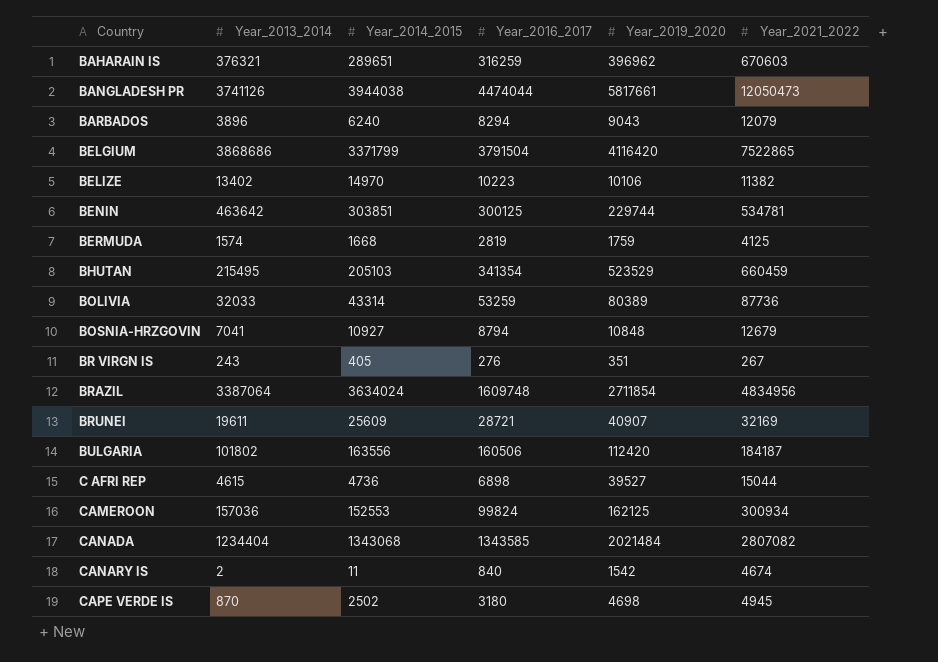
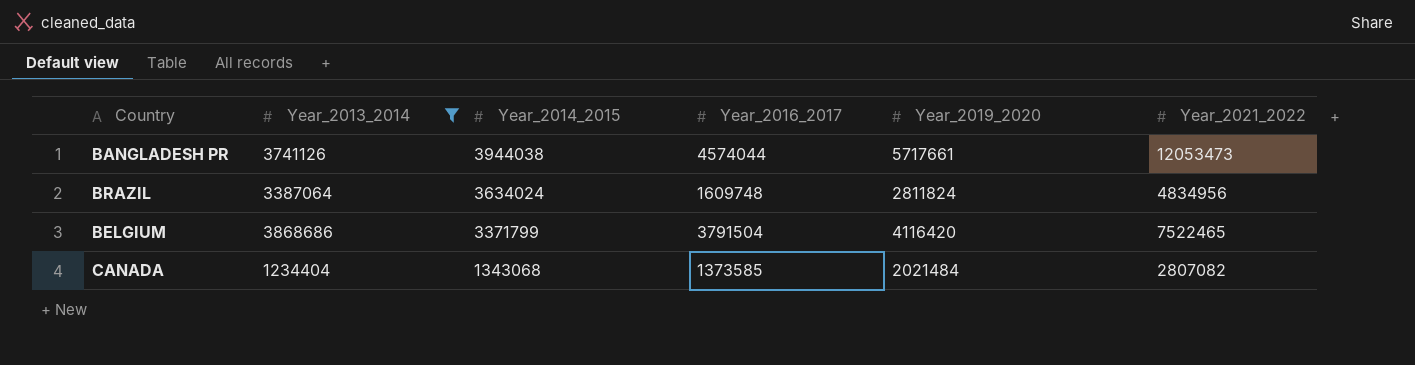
filter: none -> Year_2013_2014 >= 1234404
row order: Country ascending -> Year_2014_2015 descending
BANGLADESH PR | Year_2016_2017: 4474044 -> 4574044
BANGLADESH PR | Year_2019_2020: 5817661 -> 5717661
BANGLADESH PR | Year_2021_2022: 12050473 -> 12053473
BRAZIL | Year_2019_2020: 2711854 -> 2811824
BELGIUM | Year_2021_2022: 7522865 -> 7522465
CANADA | Year_2016_2017: 1343585 -> 1373585

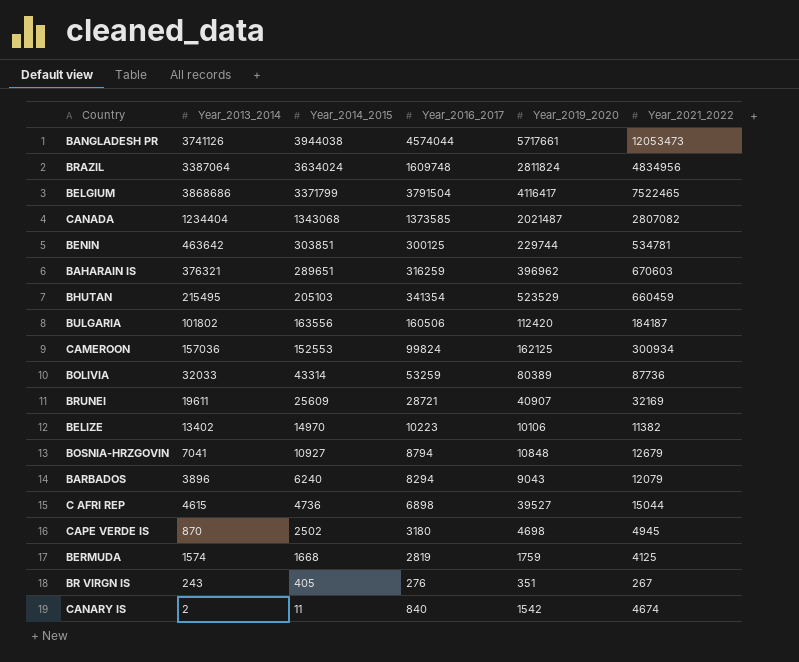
filter: Year_2013_2014 >= 1234404 -> none
BELGIUM | Year_2019_2020: 4116420 -> 4116417
CANADA | Year_2019_2020: 2021484 -> 2021487

